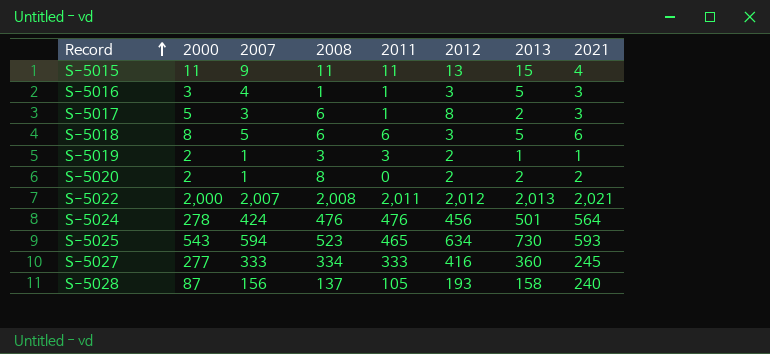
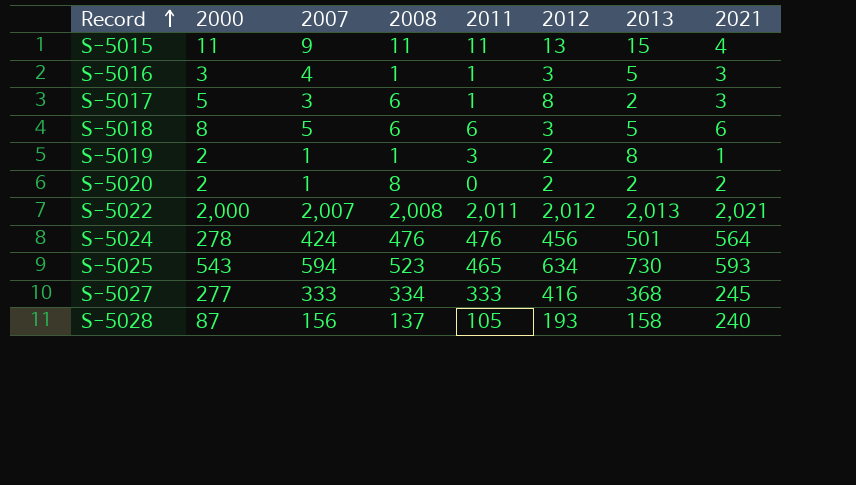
S-5019 | 2008: 3 -> 1
S-5019 | 2013: 1 -> 8
S-5027 | 2013: 360 -> 368

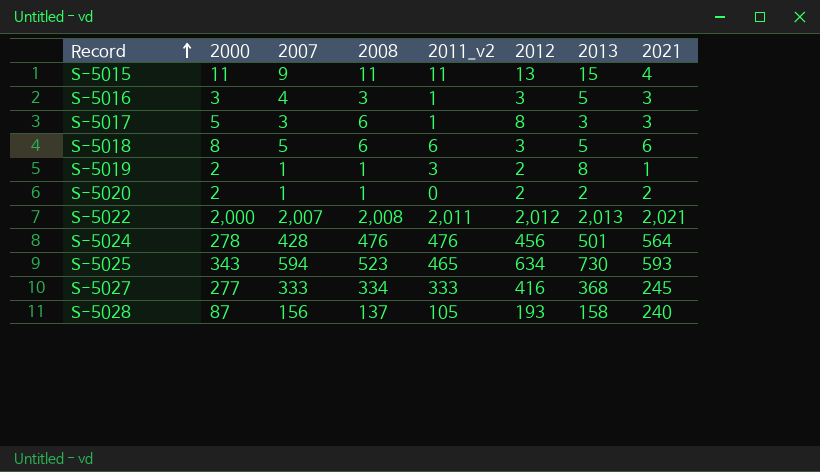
column name: 2011 -> 2011_v2
S-5016 | 2008: 1 -> 3
S-5017 | 2013: 2 -> 3
S-5020 | 2008: 8 -> 1
S-5024 | 2007: 424 -> 428
S-5025 | 2000: 543 -> 343

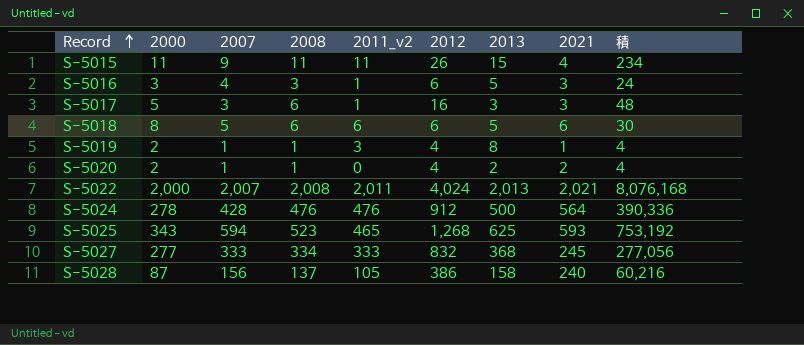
column 積 | formula: none -> [2007] * [2012]
S-5015 | 2012: 13 -> 26
S-5016 | 2012: 3 -> 6
S-5017 | 2012: 8 -> 16
S-5018 | 2012: 3 -> 6
S-5019 | 2012: 2 -> 4
S-5020 | 2012: 2 -> 4
S-5022 | 2012: 2,012 -> 4,024
S-5024 | 2012: 456 -> 912
S-5024 | 2013: 501 -> 500
S-5025 | 2012: 634 -> 1,268
S-5025 | 2013: 730 -> 625
S-5027 | 2012: 416 -> 832
S-5028 | 2012: 193 -> 386

